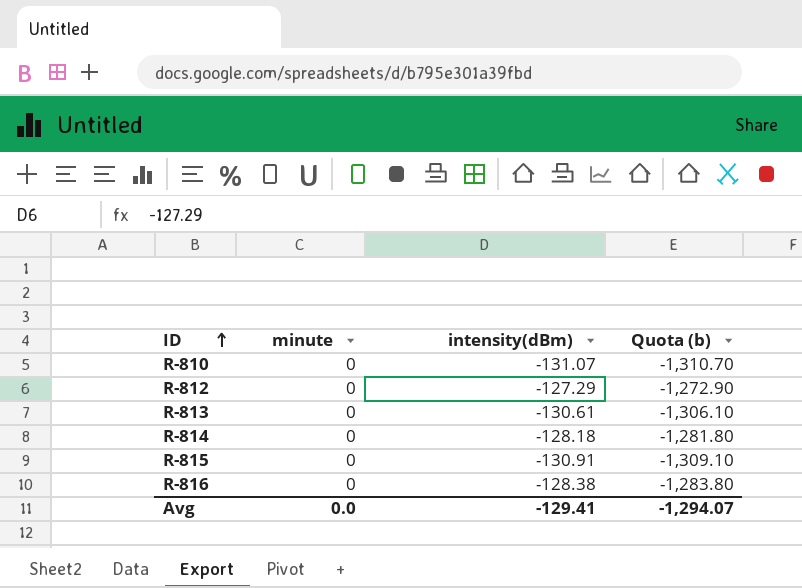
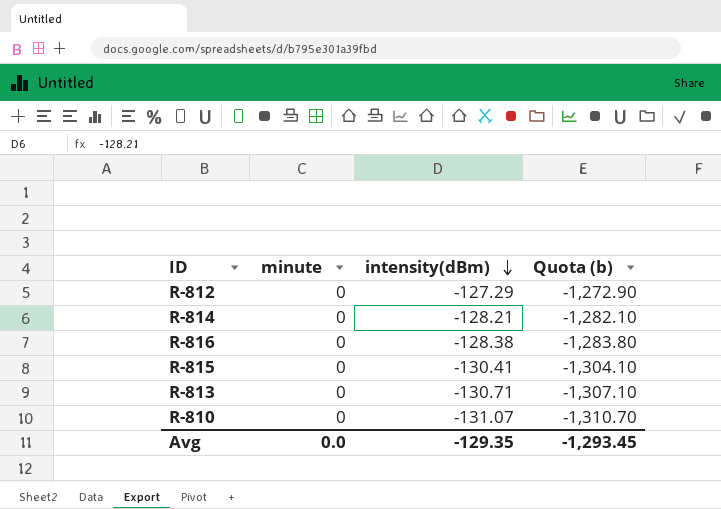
row order: ID ascending -> intensity(dBm) descending
R-814 | intensity(dBm): -128.18 -> -128.21
R-814 | Quota (b): -1,281.80 -> -1,282.10
R-815 | intensity(dBm): -130.91 -> -130.41
R-815 | Quota (b): -1,309.10 -> -1,304.10
R-813 | intensity(dBm): -130.61 -> -130.71
R-813 | Quota (b): -1,306.10 -> -1,307.10
Avg | intensity(dBm): -129.41 -> -129.35
Avg | Quota (b): -1,294.07 -> -1,293.45

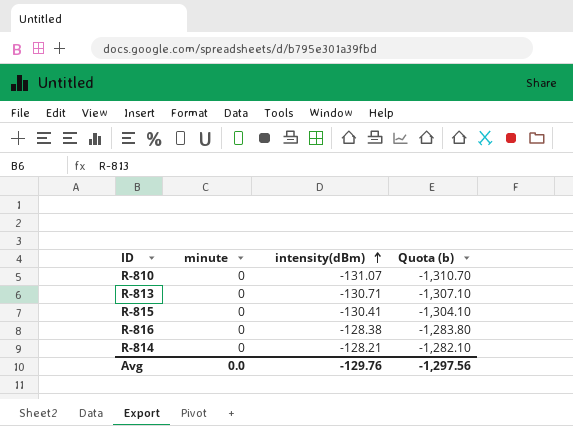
row order: intensity(dBm) descending -> intensity(dBm) ascending
row R-812: 0 | -127.29 | -1,272.90 -> none
Avg | intensity(dBm): -129.35 -> -129.76
Avg | Quota (b): -1,293.45 -> -1,297.56

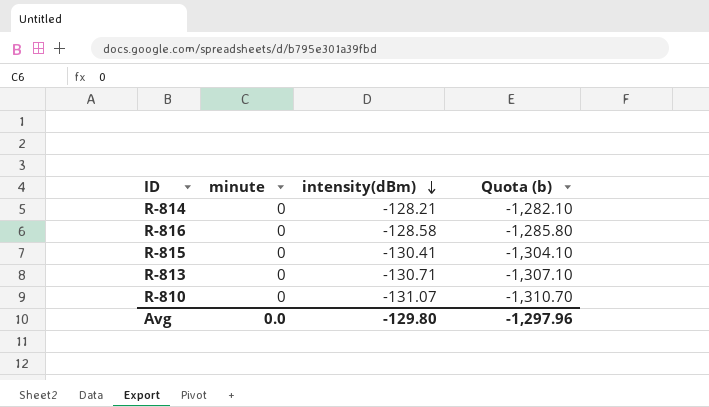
row order: intensity(dBm) ascending -> intensity(dBm) descending
R-816 | intensity(dBm): -128.38 -> -128.58
R-816 | Quota (b): -1,283.80 -> -1,285.80
Avg | intensity(dBm): -129.76 -> -129.80
Avg | Quota (b): -1,297.56 -> -1,297.96

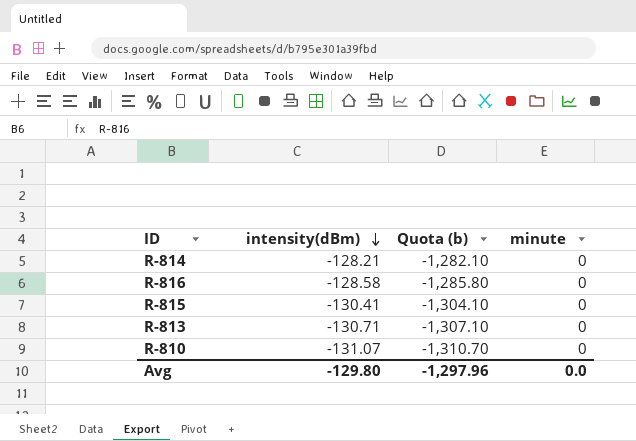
column minute | position: 2 -> 4

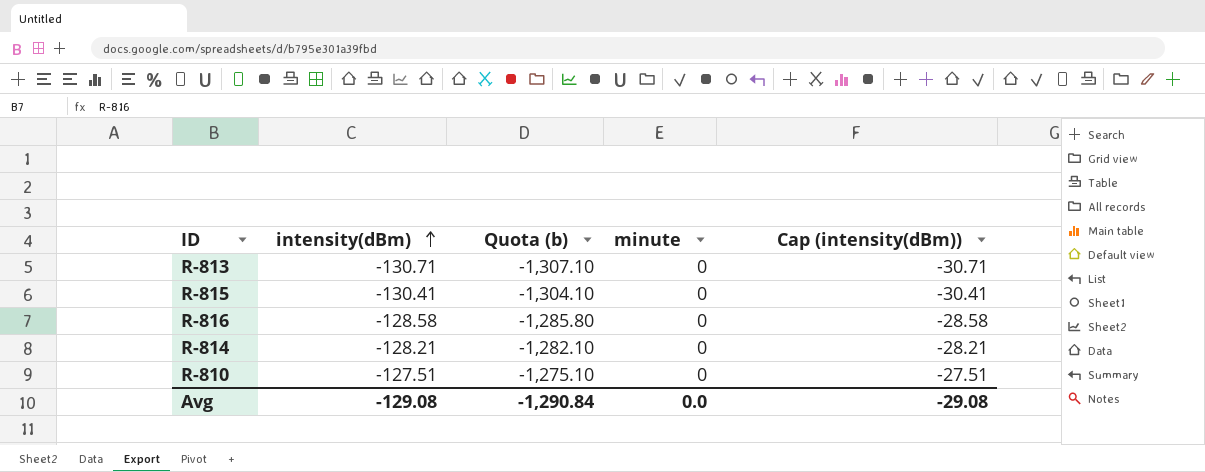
row order: intensity(dBm) descending -> intensity(dBm) ascending
column Cap (intensity(dBm)) | formula: none -> [intensity(dBm)] + 100
R-810 | intensity(dBm): -131.07 -> -127.51
R-810 | Quota (b): -1,310.70 -> -1,275.10
Avg | intensity(dBm): -129.80 -> -129.08
Avg | Quota (b): -1,297.96 -> -1,290.84

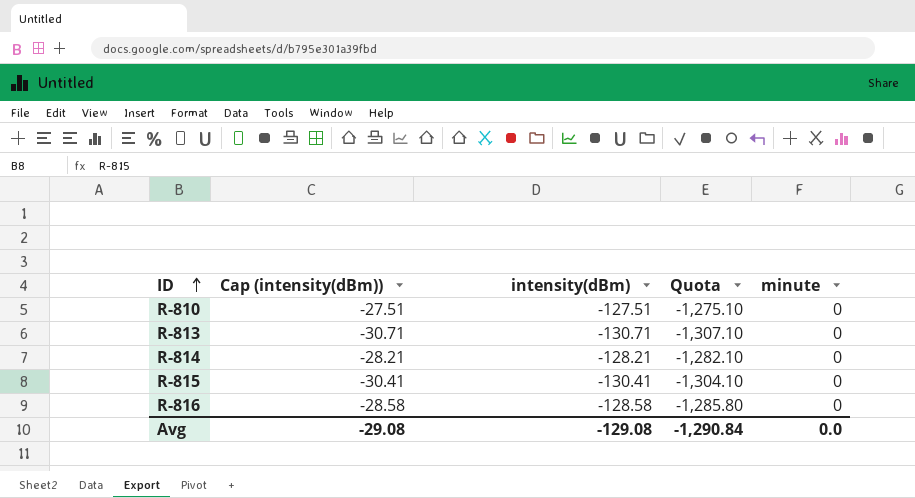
row order: intensity(dBm) ascending -> ID ascending
column Cap (intensity(dBm)) | position: 5 -> 2
column name: Quota (b) -> Quota

